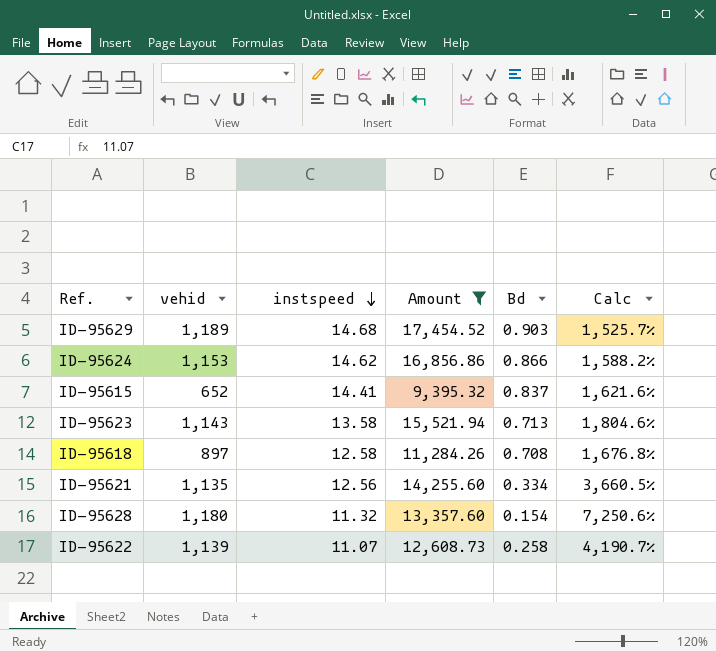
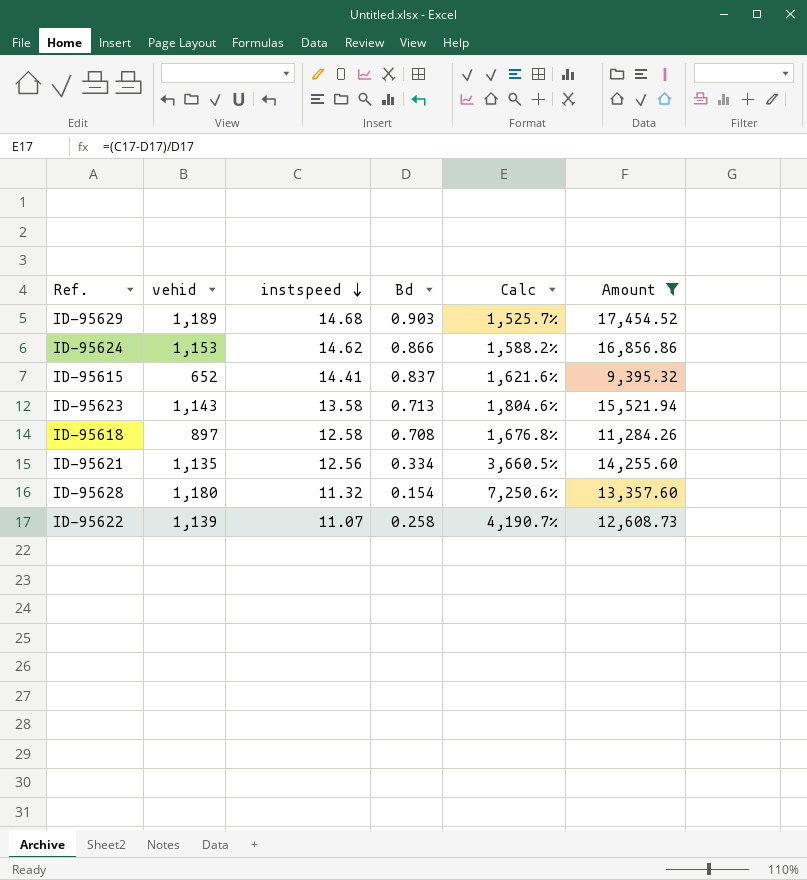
column Amount | position: 4 -> 6

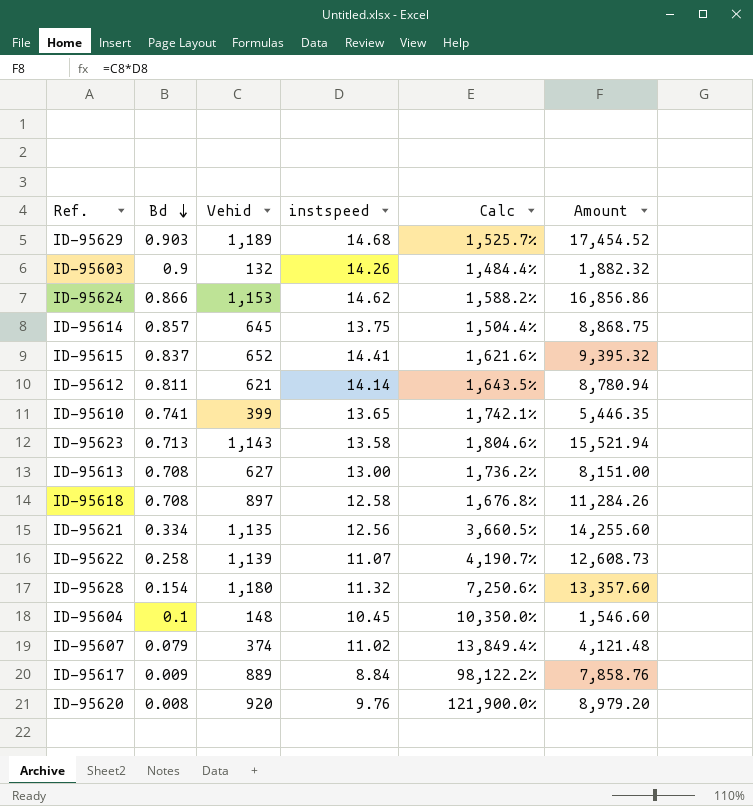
filter: Amount >= 9,395.32 -> none
row order: instspeed descending -> Bd descending
column Bd | position: 4 -> 2
column name: vehid -> Vehid

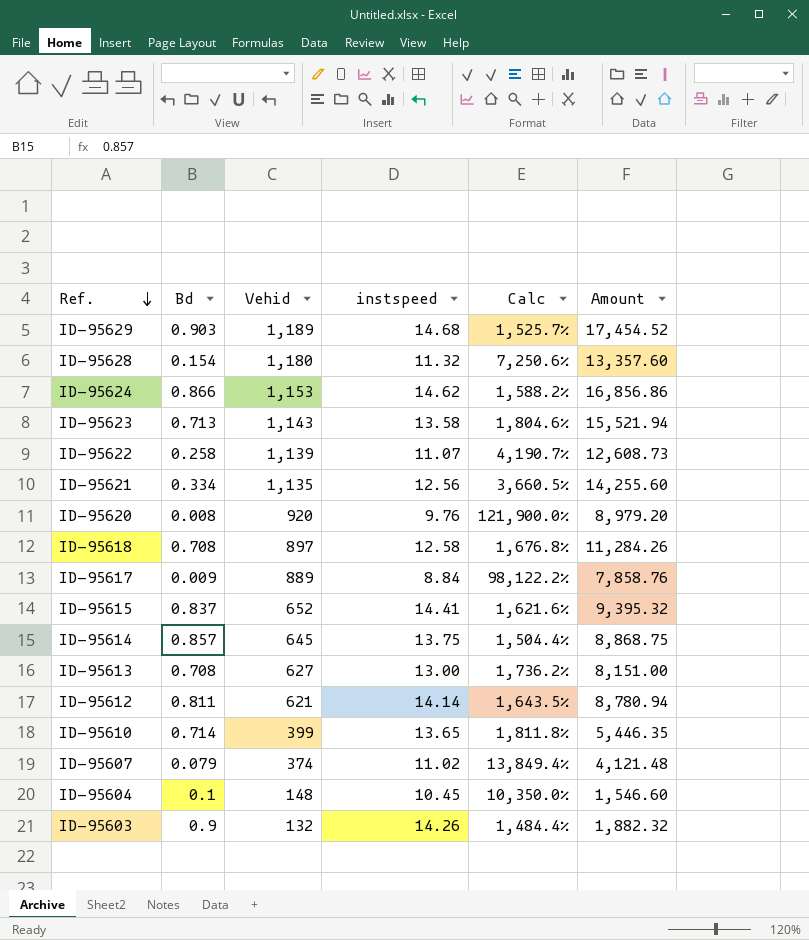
row order: Bd descending -> Ref. descending
ID-95610 | Bd: 0.741 -> 0.714
ID-95610 | Calc: 1,742.1% -> 1,811.8%

